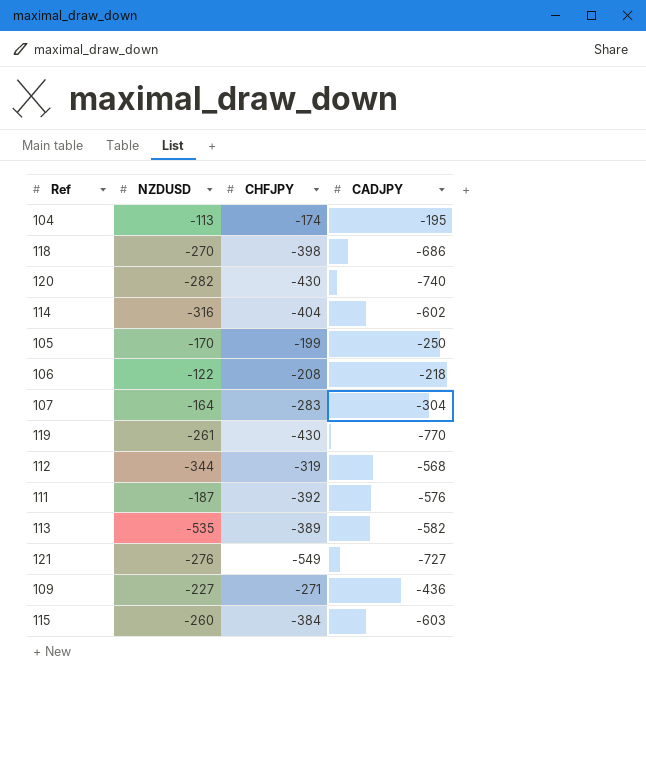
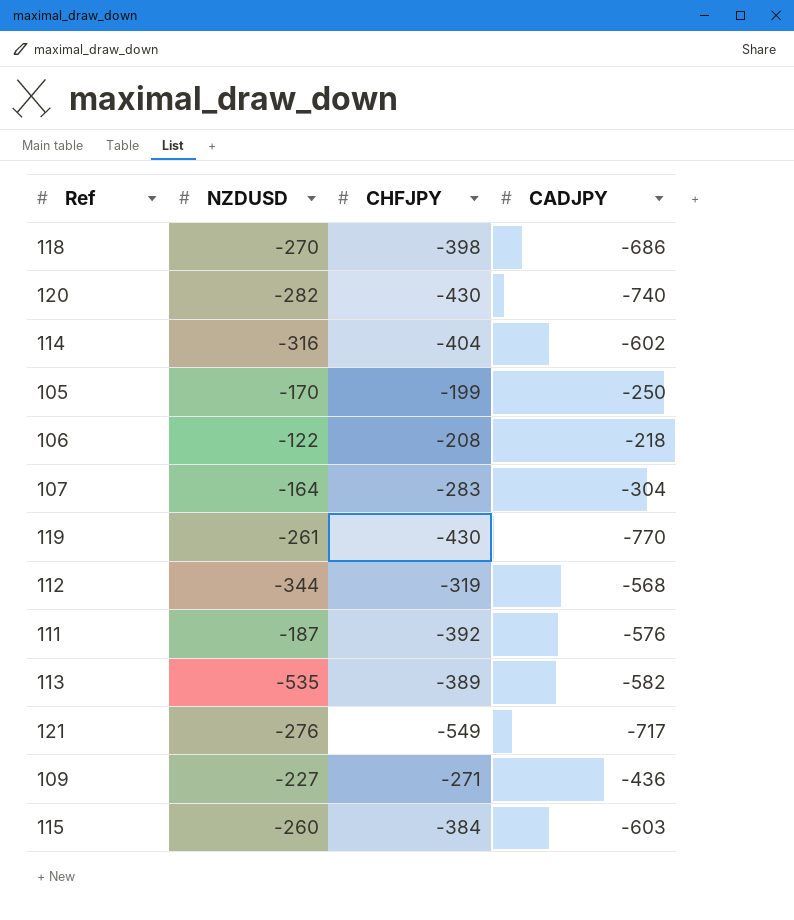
row 104: -113 | -174 | -195 -> none
121 | CADJPY: -727 -> -717

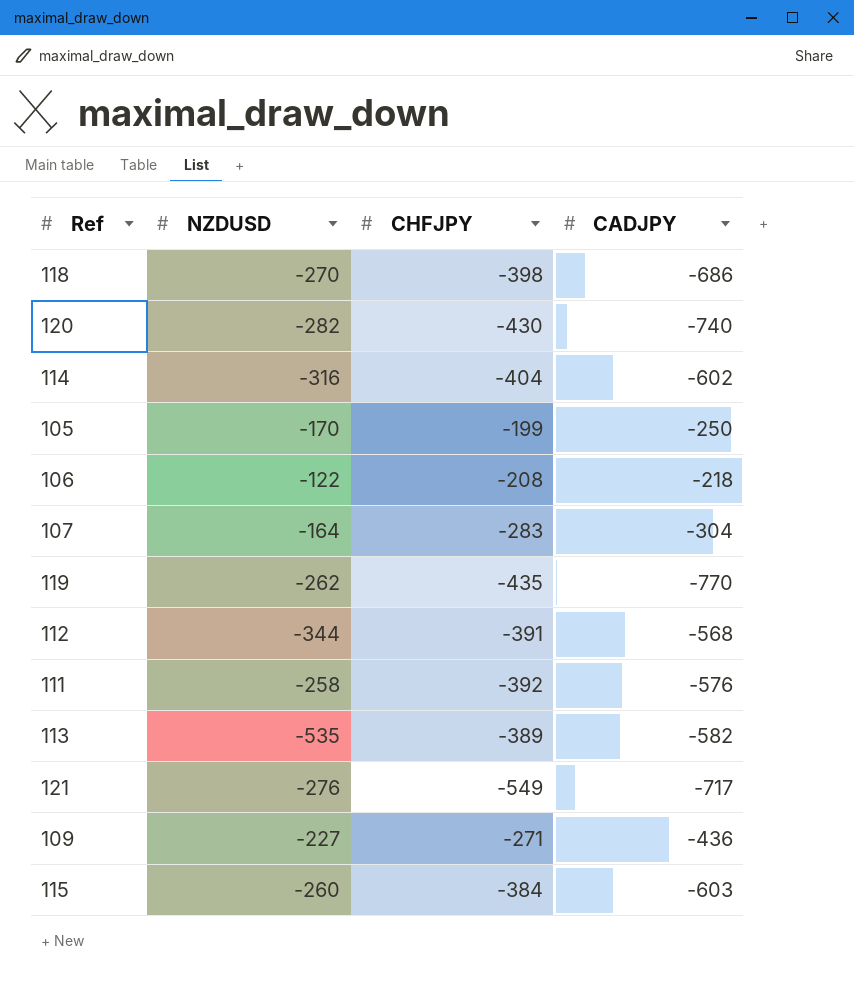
119 | NZDUSD: -261 -> -262
119 | CHFJPY: -430 -> -435
112 | CHFJPY: -319 -> -391
111 | NZDUSD: -187 -> -258

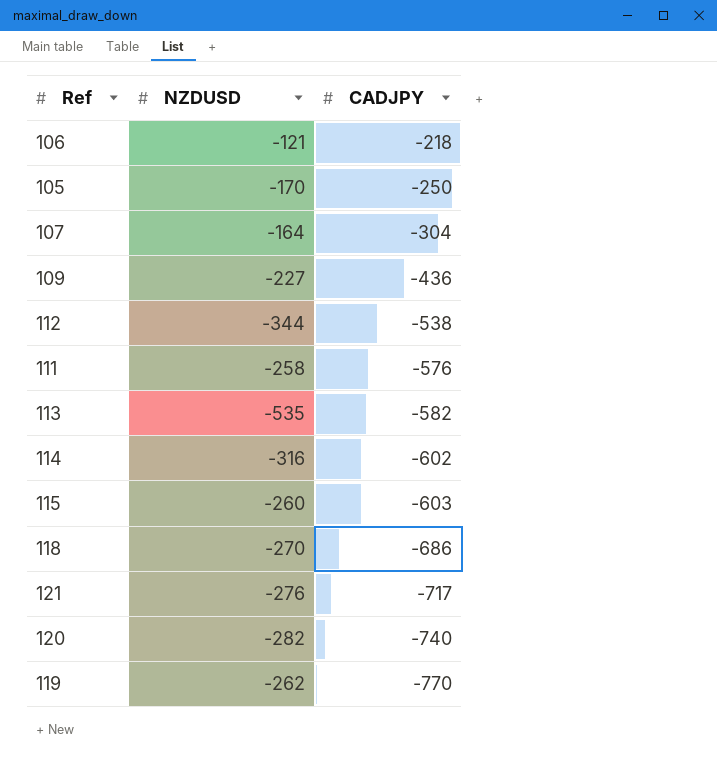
row order: none -> CADJPY descending
column CHFJPY | position: 3 -> none
106 | NZDUSD: -122 -> -121
112 | CADJPY: -568 -> -538

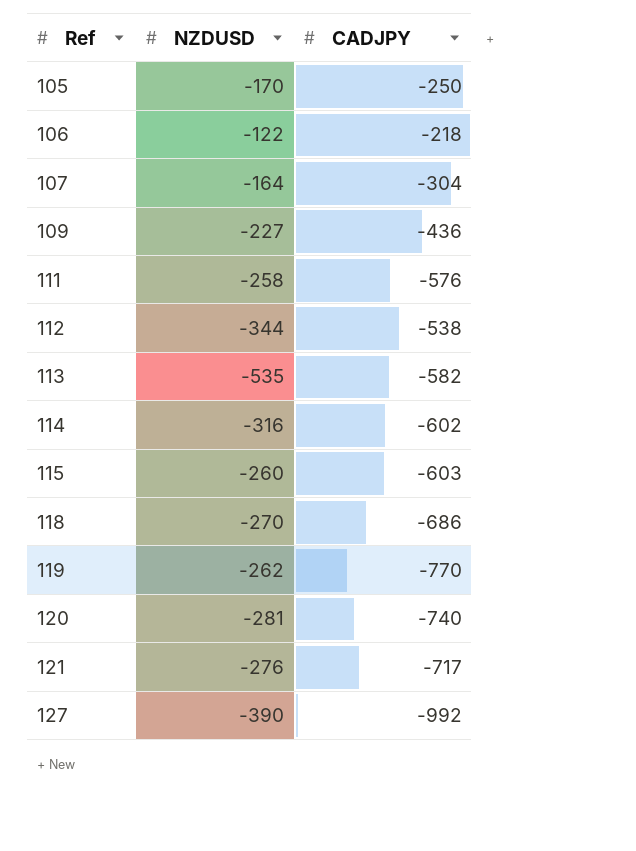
row order: CADJPY descending -> Ref ascending
106 | NZDUSD: -121 -> -122
120 | NZDUSD: -282 -> -281
row 127: none -> -390 | -992

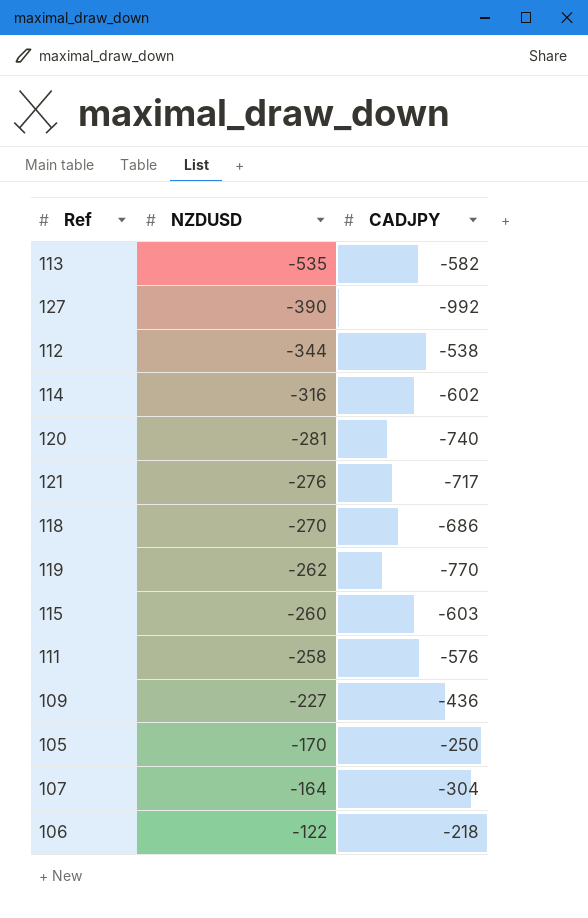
row order: Ref ascending -> NZDUSD ascending

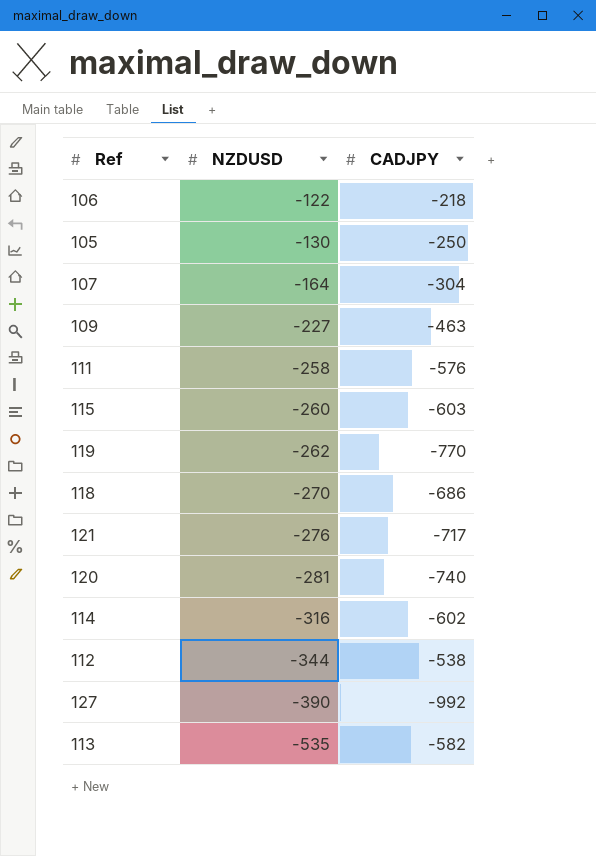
row order: NZDUSD ascending -> NZDUSD descending
105 | NZDUSD: -170 -> -130
109 | CADJPY: -436 -> -463

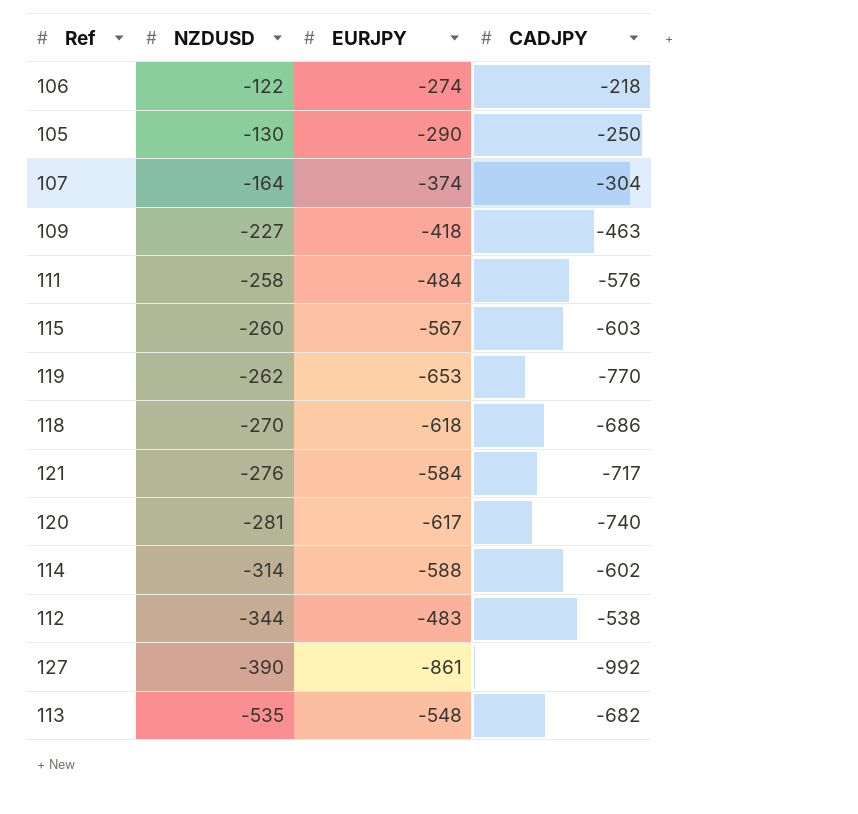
column EURJPY | position: none -> 3
114 | NZDUSD: -316 -> -314
113 | CADJPY: -582 -> -682

